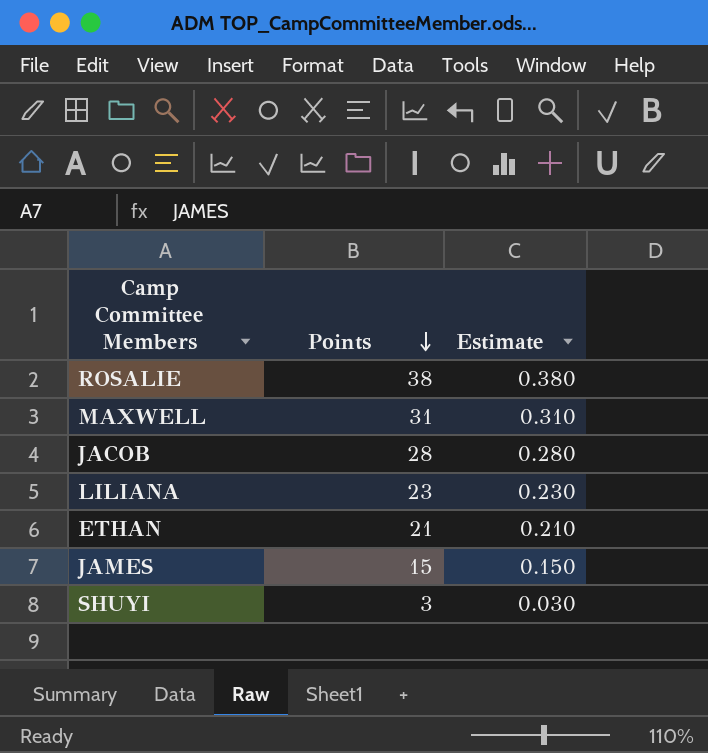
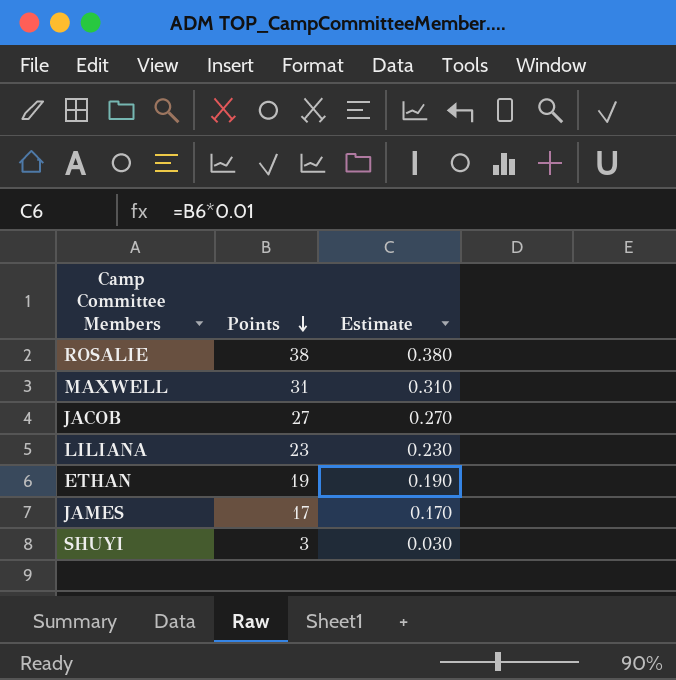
JACOB | Points: 28 -> 27
JACOB | Estimate: 0.280 -> 0.270
ETHAN | Points: 21 -> 19
ETHAN | Estimate: 0.210 -> 0.190
JAMES | Points: 15 -> 17
JAMES | Estimate: 0.150 -> 0.170

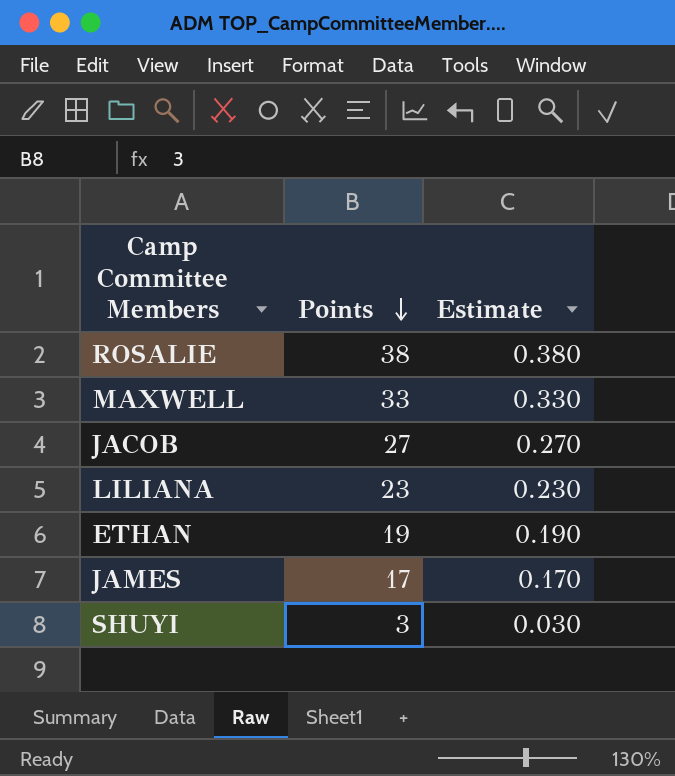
MAXWELL | Points: 31 -> 33
MAXWELL | Estimate: 0.310 -> 0.330

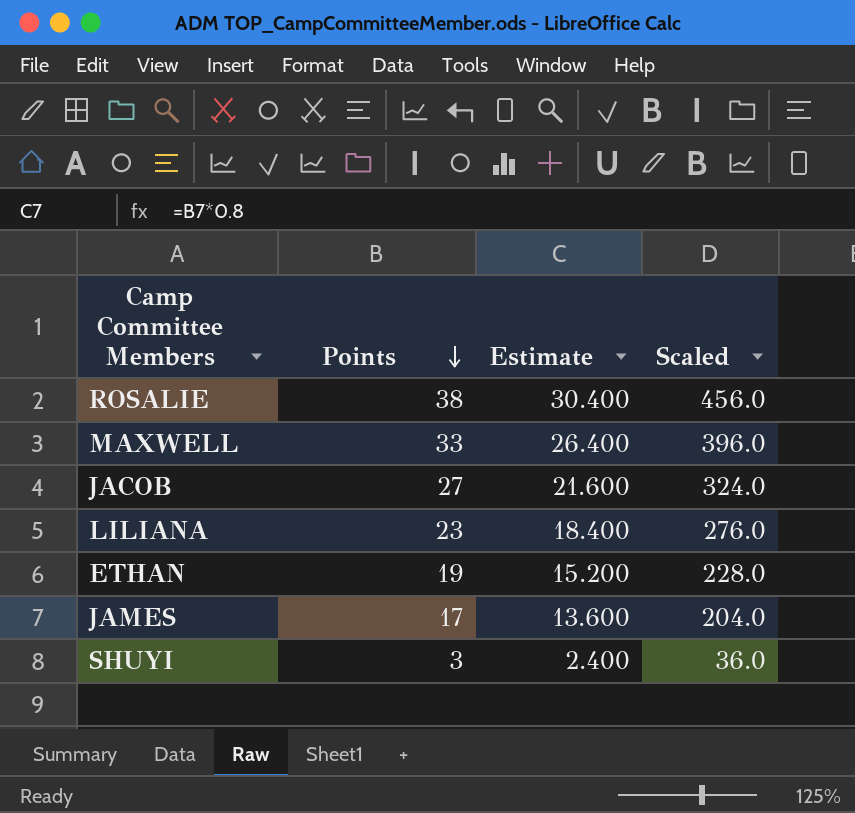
column Estimate | formula: [Points] * 0.01 -> [Points] * 0.8
column Scaled | formula: none -> [Points] * 12

